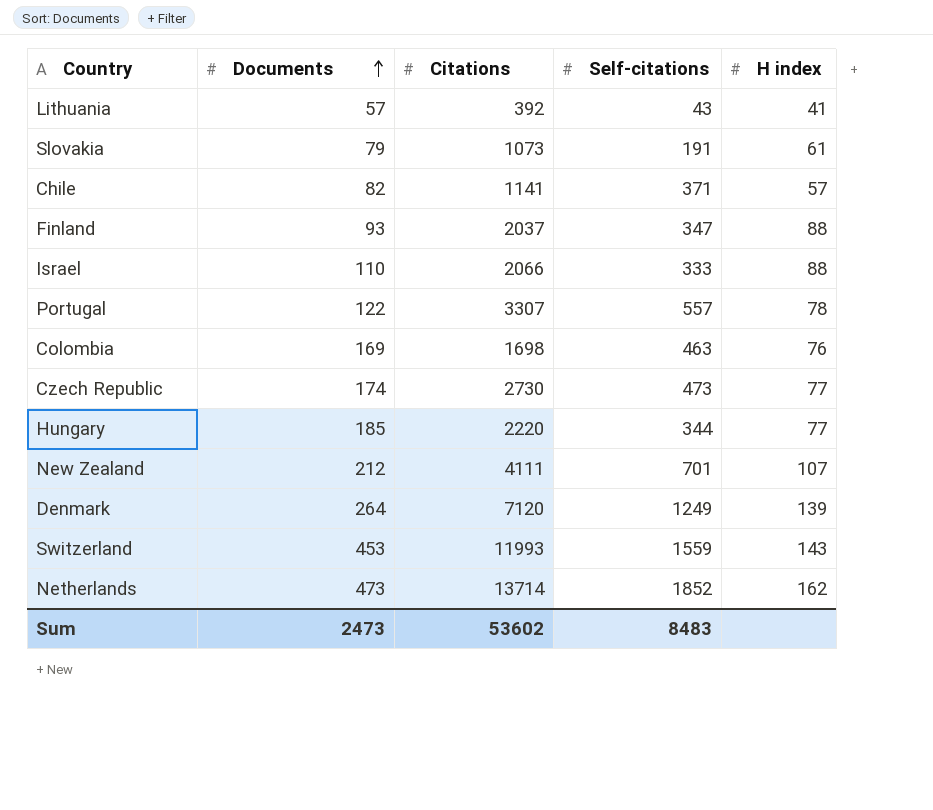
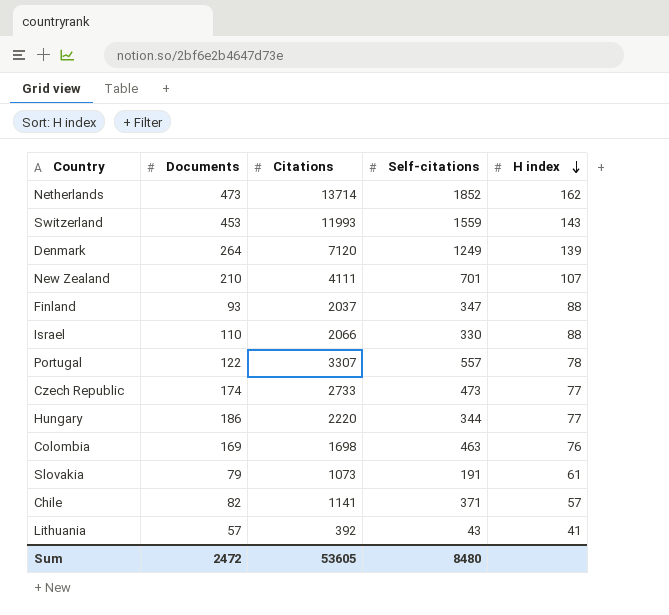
row order: Documents ascending -> H index descending
New Zealand | Documents: 212 -> 210
Israel | Self-citations: 333 -> 330
Czech Republic | Citations: 2730 -> 2733
Hungary | Documents: 185 -> 186
Sum | Documents: 2473 -> 2472
Sum | Citations: 53602 -> 53605
Sum | Self-citations: 8483 -> 8480

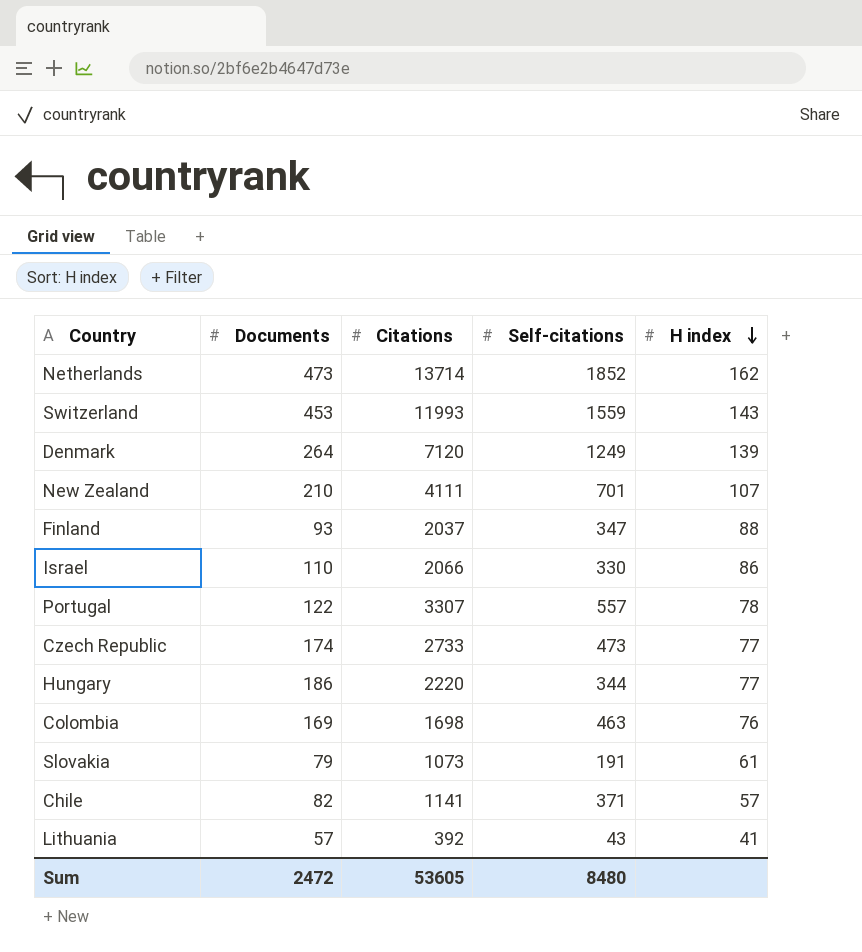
Israel | H index: 88 -> 86

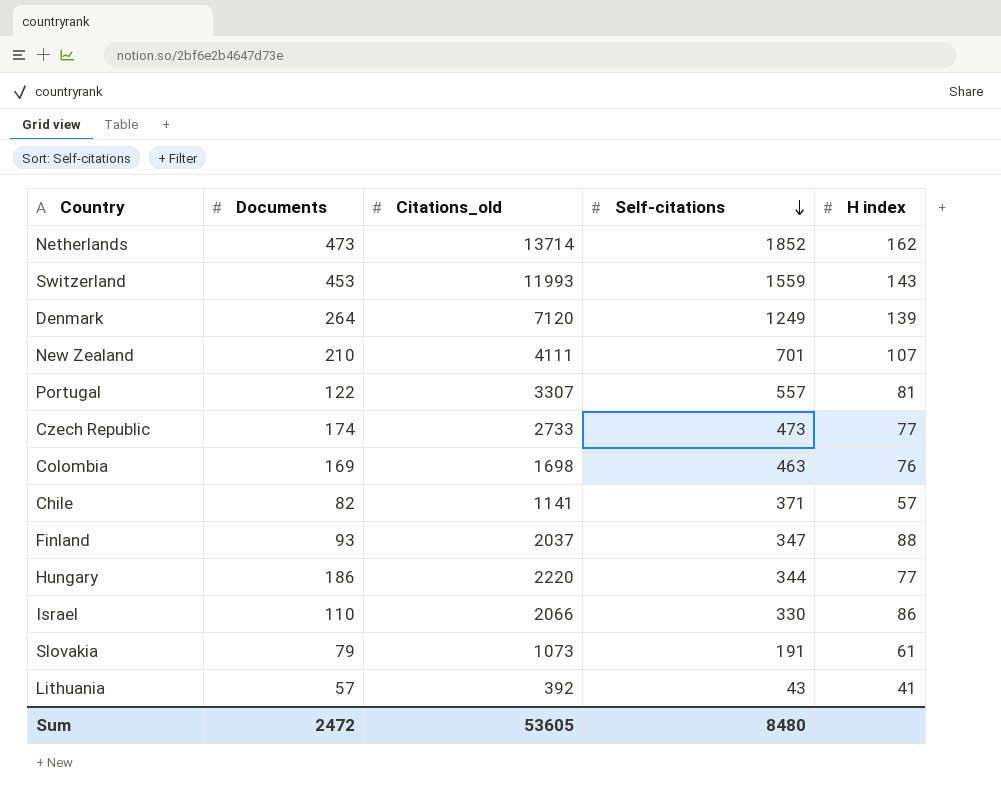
row order: H index descending -> Self-citations descending
column name: Citations -> Citations_old
Portugal | H index: 78 -> 81

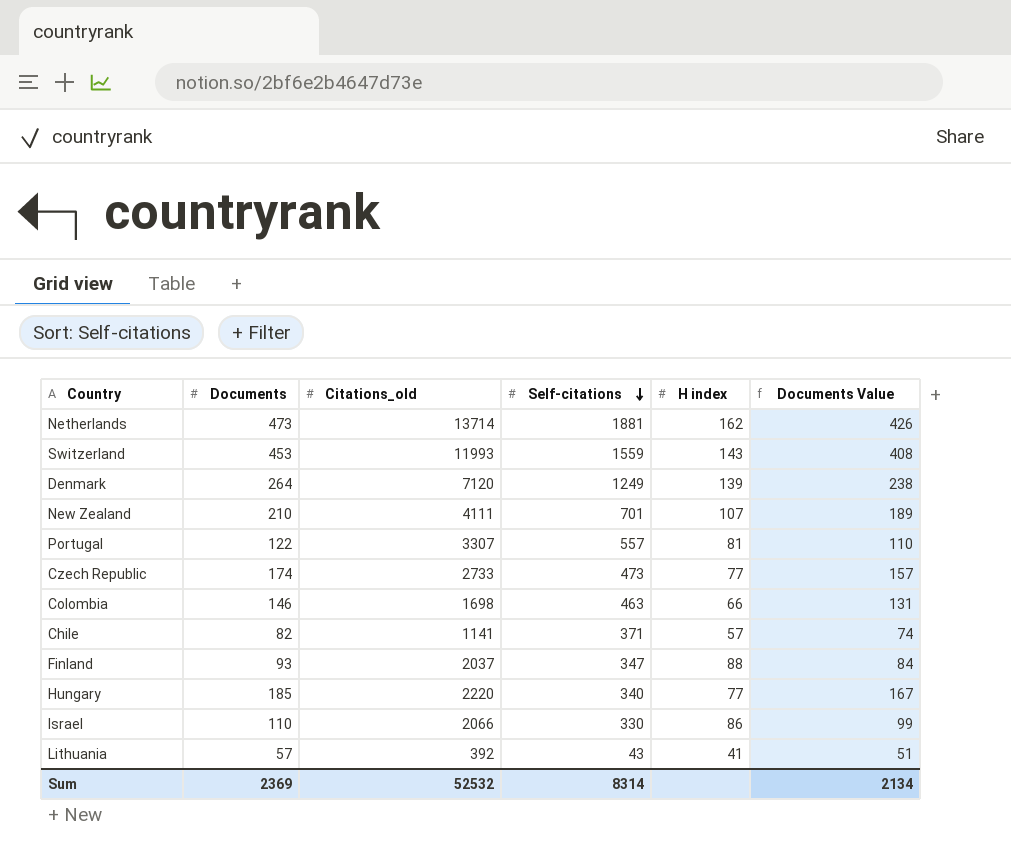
column Documents Value | formula: none -> [Documents] * 0.9
row Slovakia: 79 | 1073 | 191 | 61 -> none
Netherlands | Self-citations: 1852 -> 1881
Colombia | Documents: 169 -> 146
Colombia | H index: 76 -> 66
Hungary | Documents: 186 -> 185
Hungary | Self-citations: 344 -> 340
Sum | Documents: 2472 -> 2369
Sum | Citations_old: 53605 -> 52532
Sum | Self-citations: 8480 -> 8314

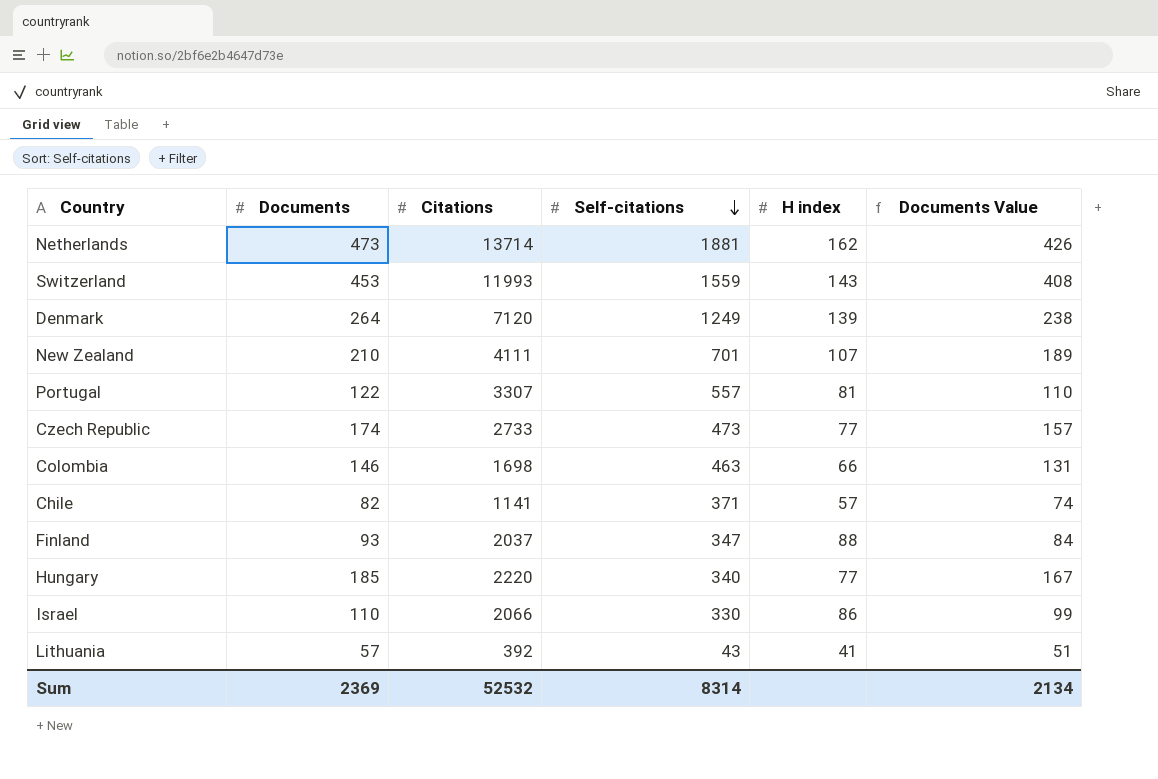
column name: Citations_old -> Citations

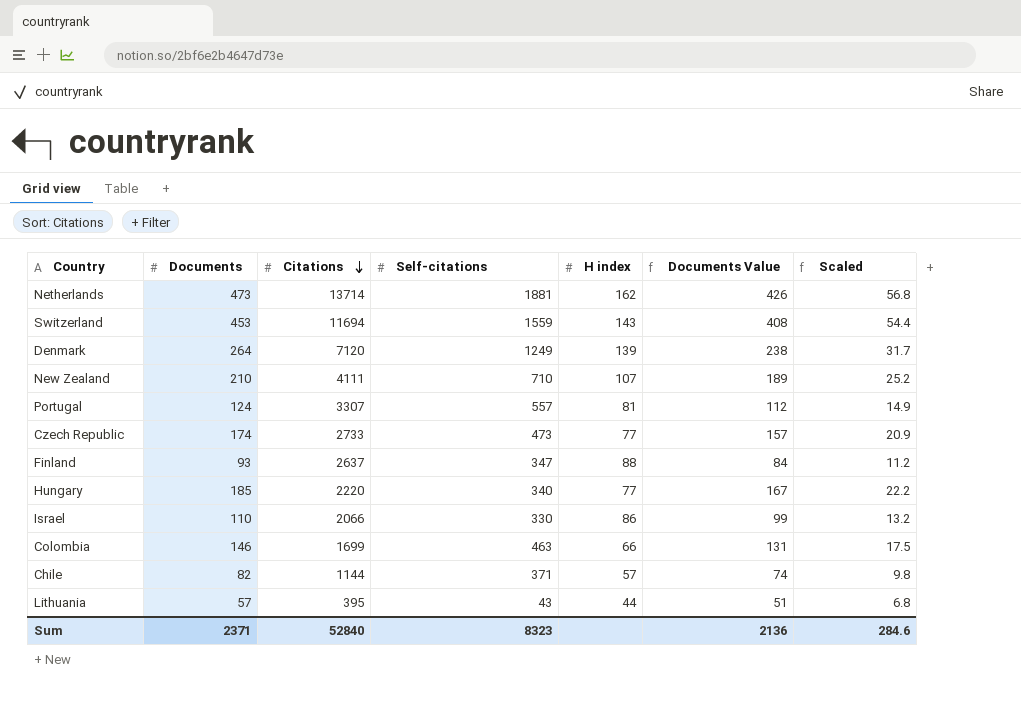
row order: Self-citations descending -> Citations descending
column Scaled | formula: none -> [Documents] * 0.12
Switzerland | Citations: 11993 -> 11694
New Zealand | Self-citations: 701 -> 710
Portugal | Documents: 122 -> 124
Portugal | Documents Value: 110 -> 112
Finland | Citations: 2037 -> 2637
Colombia | Citations: 1698 -> 1699
Chile | Citations: 1141 -> 1144
Lithuania | Citations: 392 -> 395
Lithuania | H index: 41 -> 44
Sum | Documents: 2369 -> 2371
Sum | Citations: 52532 -> 52840
Sum | Self-citations: 8314 -> 8323
Sum | Documents Value: 2134 -> 2136

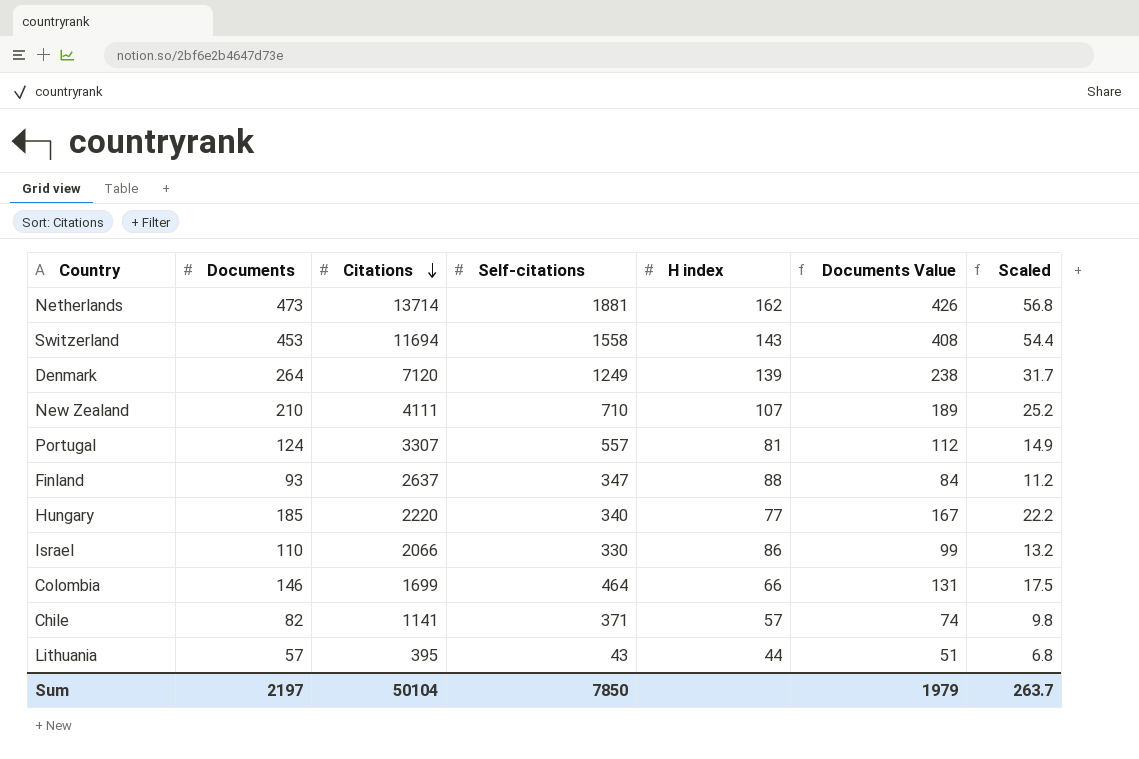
row Czech Republic: 174 | 2733 | 473 | 77 | 157 | 20.9 -> none
Switzerland | Self-citations: 1559 -> 1558
Colombia | Self-citations: 463 -> 464
Chile | Citations: 1144 -> 1141
Sum | Documents: 2371 -> 2197
Sum | Citations: 52840 -> 50104
Sum | Self-citations: 8323 -> 7850
Sum | Documents Value: 2136 -> 1979
Sum | Scaled: 284.6 -> 263.7

